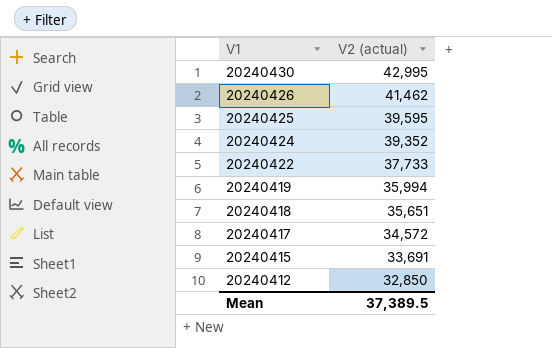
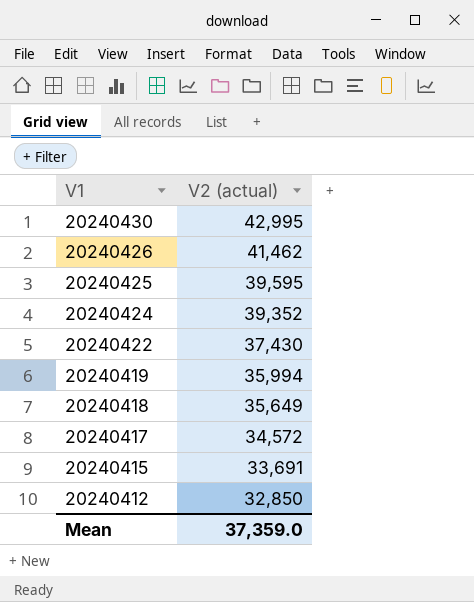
20240422 | V2 (actual): 37,733 -> 37,430
20240418 | V2 (actual): 35,651 -> 35,649
Mean | V2 (actual): 37,389.5 -> 37,359.0

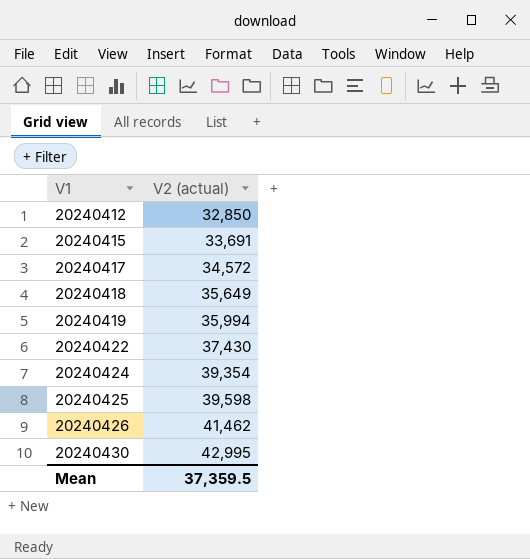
row order: V1 descending -> V1 ascending
20240424 | V2 (actual): 39,352 -> 39,354
20240425 | V2 (actual): 39,595 -> 39,598
Mean | V2 (actual): 37,359.0 -> 37,359.5

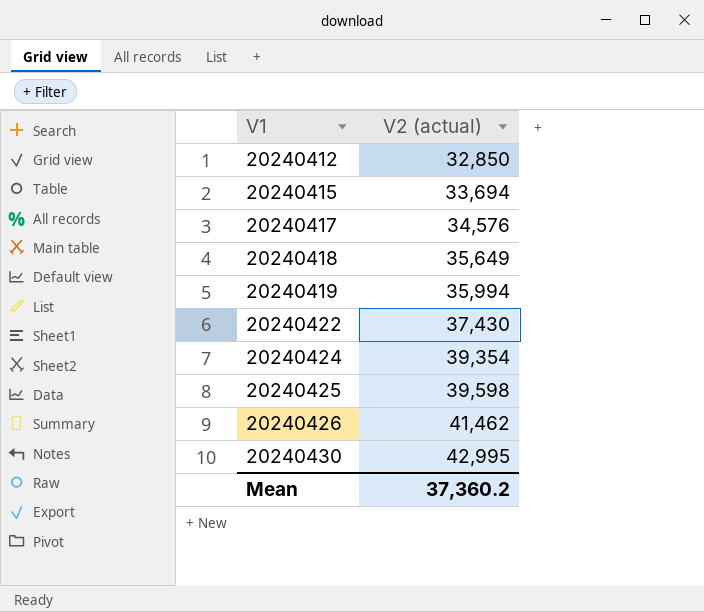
20240415 | V2 (actual): 33,691 -> 33,694
20240417 | V2 (actual): 34,572 -> 34,576
Mean | V2 (actual): 37,359.5 -> 37,360.2

